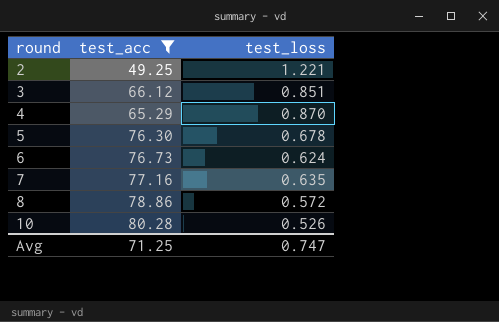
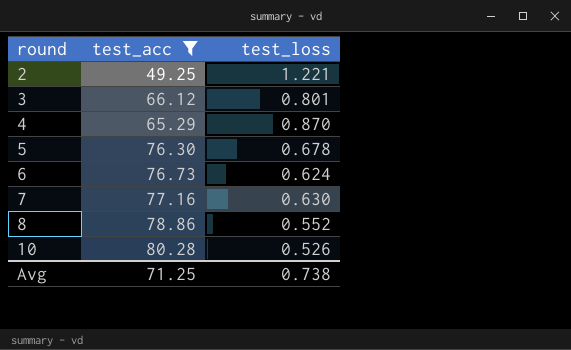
3 | test_loss: 0.851 -> 0.801
7 | test_loss: 0.635 -> 0.630
8 | test_loss: 0.572 -> 0.552
Avg | test_loss: 0.747 -> 0.738

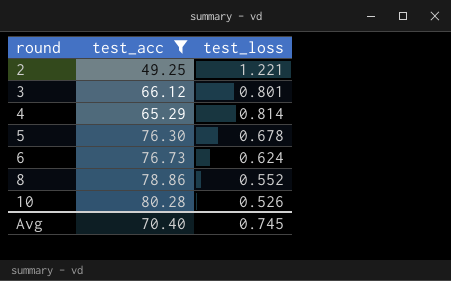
row 7: 77.16 | 0.630 -> none
4 | test_loss: 0.870 -> 0.814
Avg | test_acc: 71.25 -> 70.40
Avg | test_loss: 0.738 -> 0.745

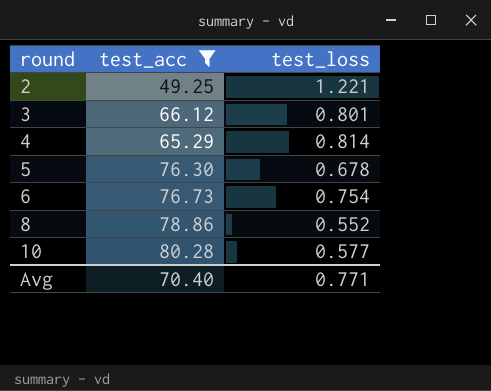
6 | test_loss: 0.624 -> 0.754
10 | test_loss: 0.526 -> 0.577
Avg | test_loss: 0.745 -> 0.771

